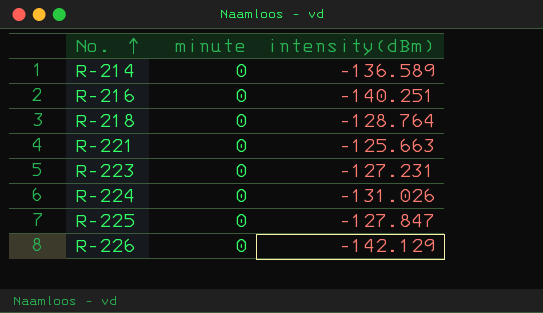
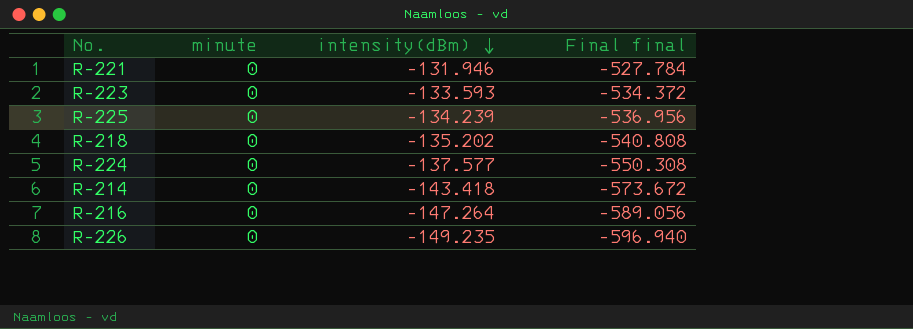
row order: No. ascending -> intensity(dBm) descending
column Final final | formula: none -> [intensity(dBm)] * 4
R-221 | intensity(dBm): -125.663 -> -131.946
R-223 | intensity(dBm): -127.231 -> -133.593
R-225 | intensity(dBm): -127.847 -> -134.239
R-218 | intensity(dBm): -128.764 -> -135.202
R-224 | intensity(dBm): -131.026 -> -137.577
R-214 | intensity(dBm): -136.589 -> -143.418
R-216 | intensity(dBm): -140.251 -> -147.264
R-226 | intensity(dBm): -142.129 -> -149.235

